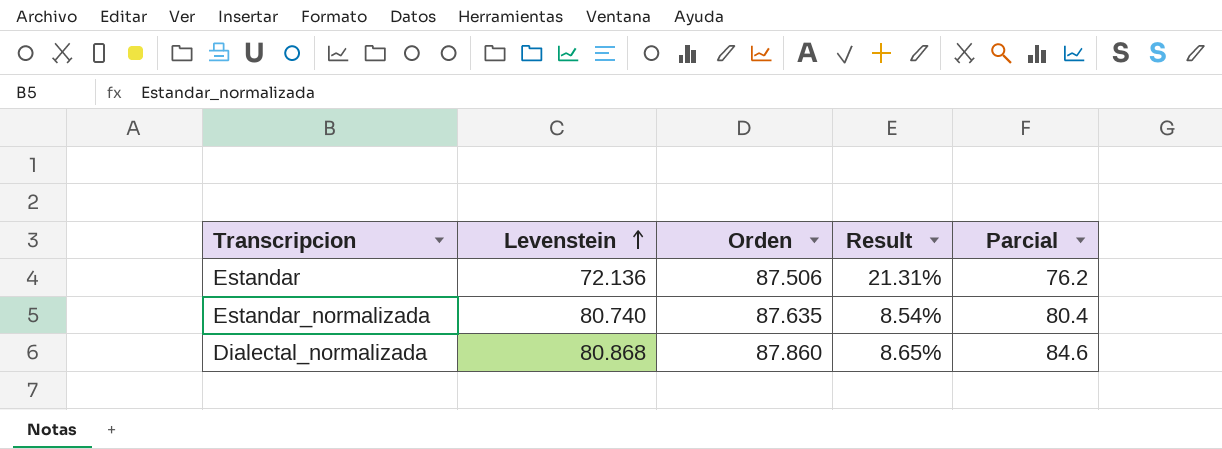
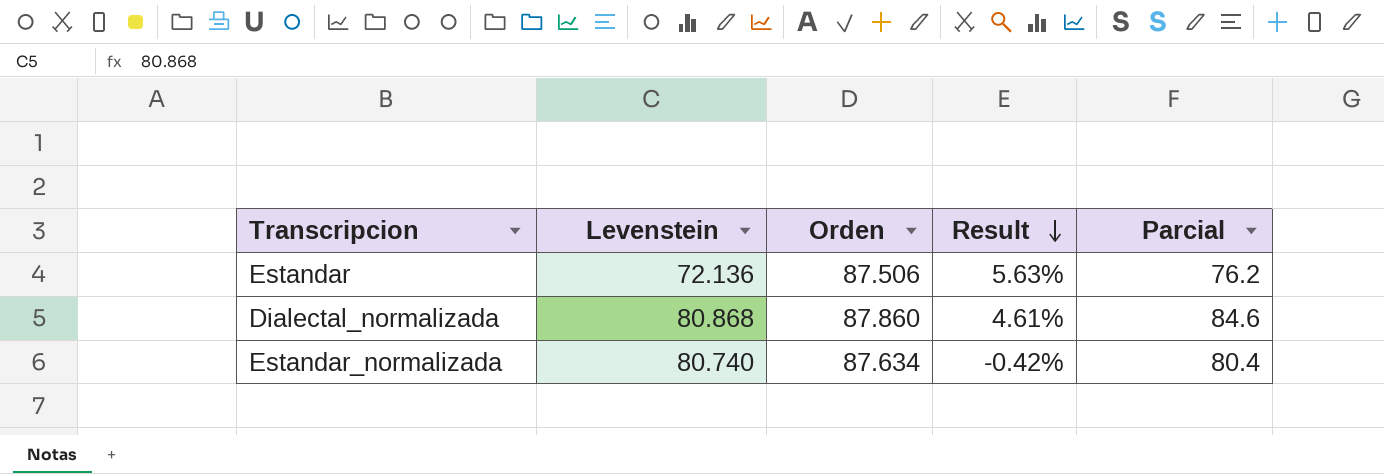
row order: Levenstein ascending -> Result descending
column Result | formula: ([Orden] - [Levenstein]) / [Levenstein] -> ([Parcial] - [Levenstein]) / [Levenstein]
Estandar_normalizada | Orden: 87.635 -> 87.634

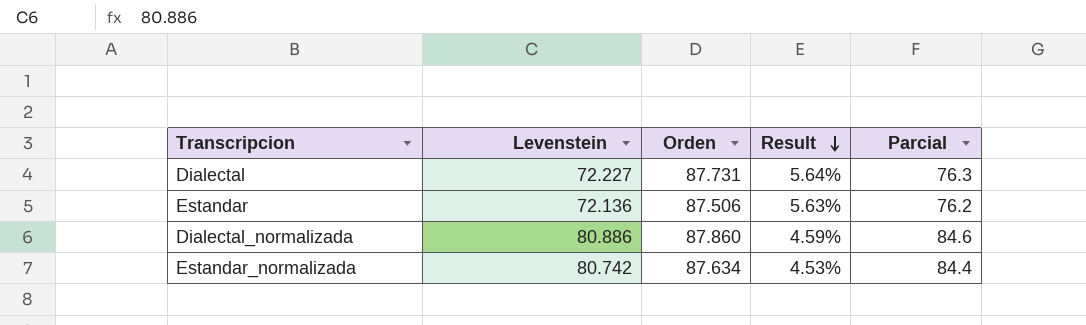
row Dialectal: none -> 72.227 | 87.731 | 5.64% | 76.3
Dialectal_normalizada | Levenstein: 80.868 -> 80.886
Dialectal_normalizada | Result: 4.61% -> 4.59%
Estandar_normalizada | Levenstein: 80.740 -> 80.742
Estandar_normalizada | Result: -0.42% -> 4.53%
Estandar_normalizada | Parcial: 80.4 -> 84.4

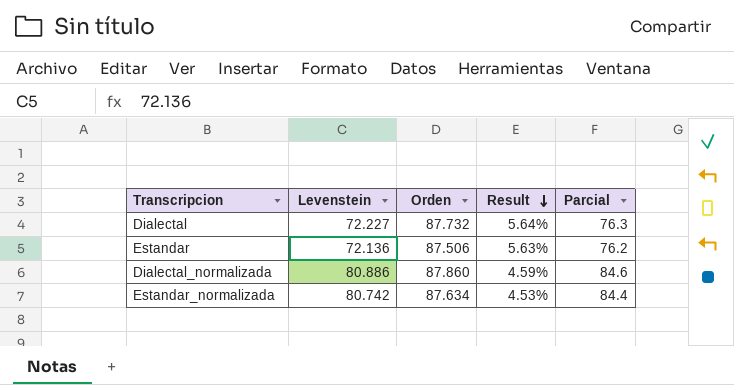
Dialectal | Orden: 87.731 -> 87.732

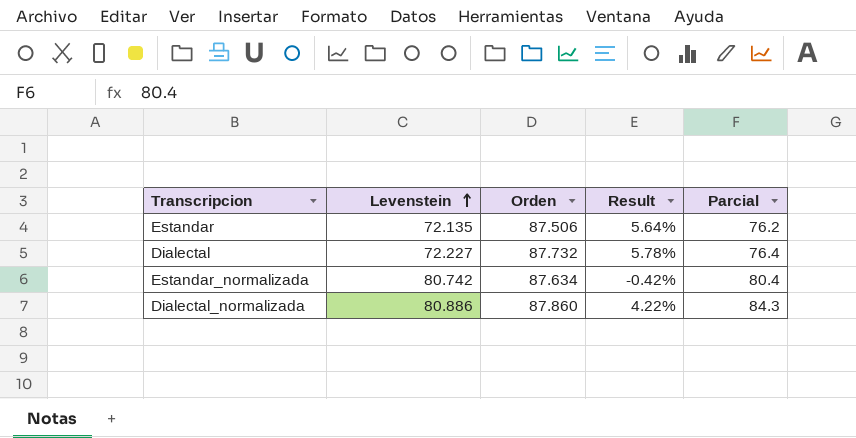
row order: Result descending -> Levenstein ascending
Estandar | Levenstein: 72.136 -> 72.135
Estandar | Result: 5.63% -> 5.64%
Dialectal | Result: 5.64% -> 5.78%
Dialectal | Parcial: 76.3 -> 76.4
Estandar_normalizada | Result: 4.53% -> -0.42%
Estandar_normalizada | Parcial: 84.4 -> 80.4
Dialectal_normalizada | Result: 4.59% -> 4.22%
Dialectal_normalizada | Parcial: 84.6 -> 84.3

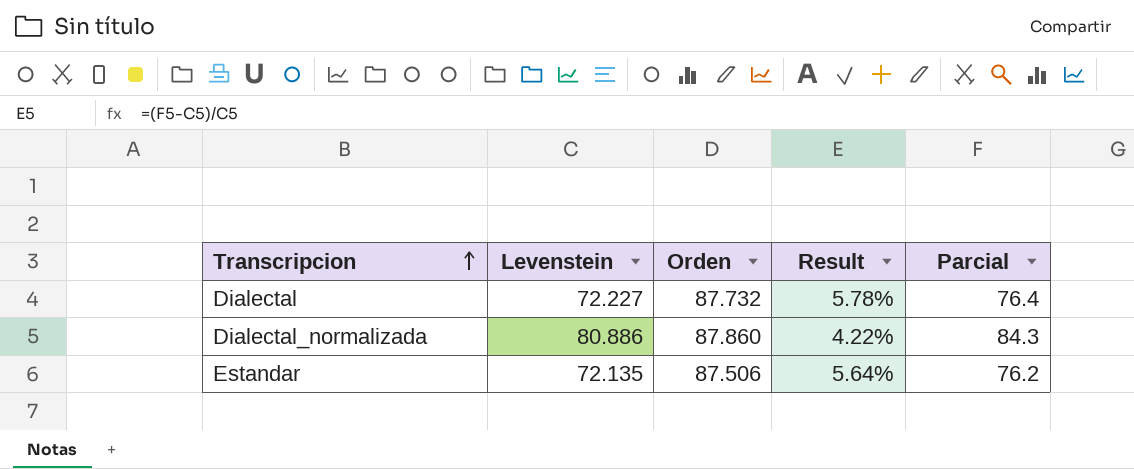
row order: Levenstein ascending -> Transcripcion ascending
row Estandar_normalizada: 80.742 | 87.634 | -0.42% | 80.4 -> none

